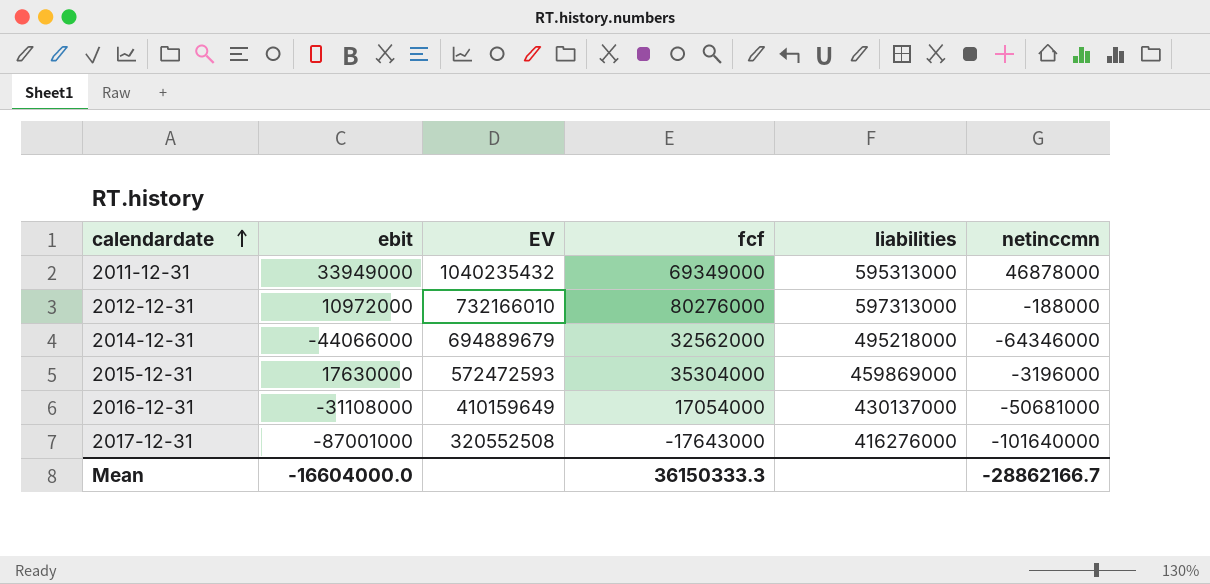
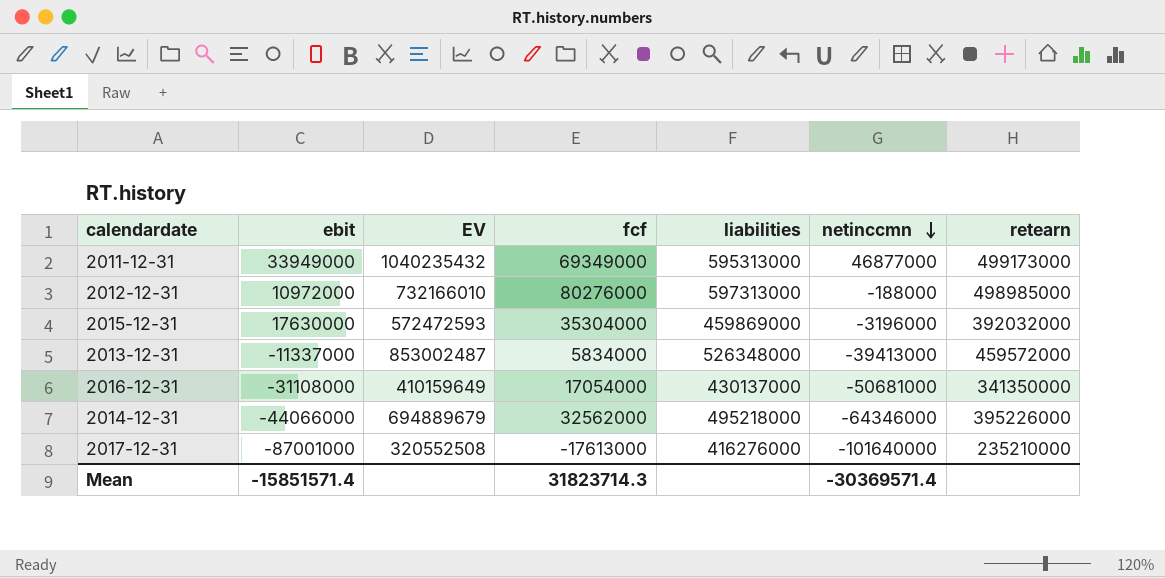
row order: calendardate ascending -> netinccmn descending
column retearn | position: none -> 7
2011-12-31 | netinccmn: 46878000 -> 46877000
row 2013-12-31: none -> -11337000 | 853002487 | 5834000 | 526348000 | -39413000 | 459572000
2017-12-31 | fcf: -17643000 -> -17613000
Mean | ebit: -16604000.0 -> -15851571.4
Mean | fcf: 36150333.3 -> 31823714.3
Mean | netinccmn: -28862166.7 -> -30369571.4

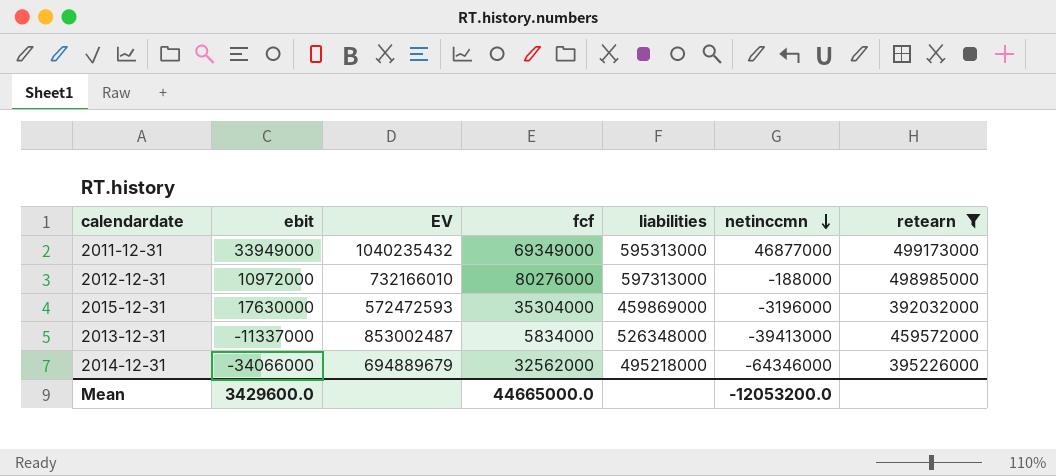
filter: none -> retearn >= 392032000
2014-12-31 | ebit: -44066000 -> -34066000
Mean | ebit: -15851571.4 -> 3429600.0
Mean | fcf: 31823714.3 -> 44665000.0
Mean | netinccmn: -30369571.4 -> -12053200.0

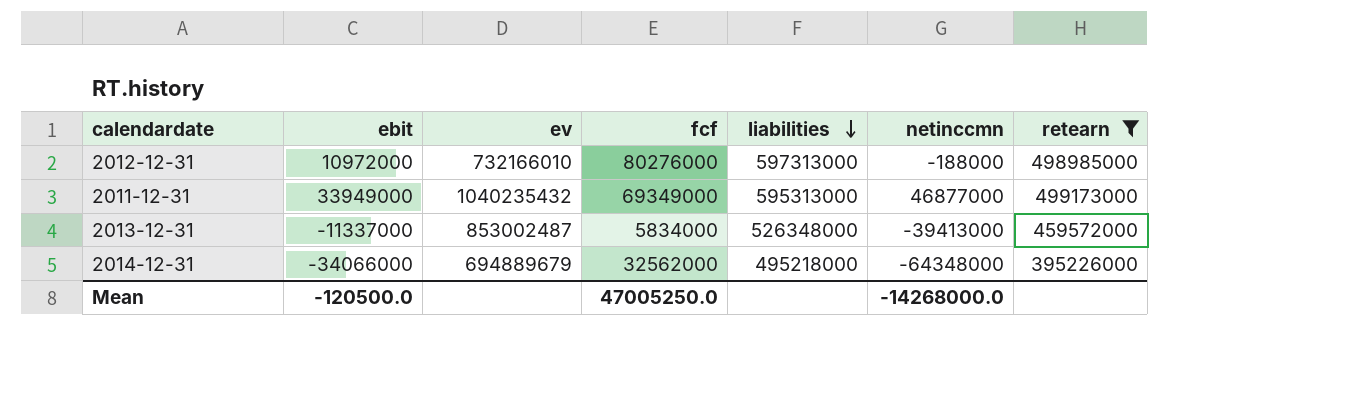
row order: netinccmn descending -> liabilities descending
column name: EV -> ev
row 2015-12-31: 17630000 | 572472593 | 35304000 | 459869000 | -3196000 | 392032000 -> none
2014-12-31 | netinccmn: -64346000 -> -64348000
Mean | ebit: 3429600.0 -> -120500.0
Mean | fcf: 44665000.0 -> 47005250.0
Mean | netinccmn: -12053200.0 -> -14268000.0

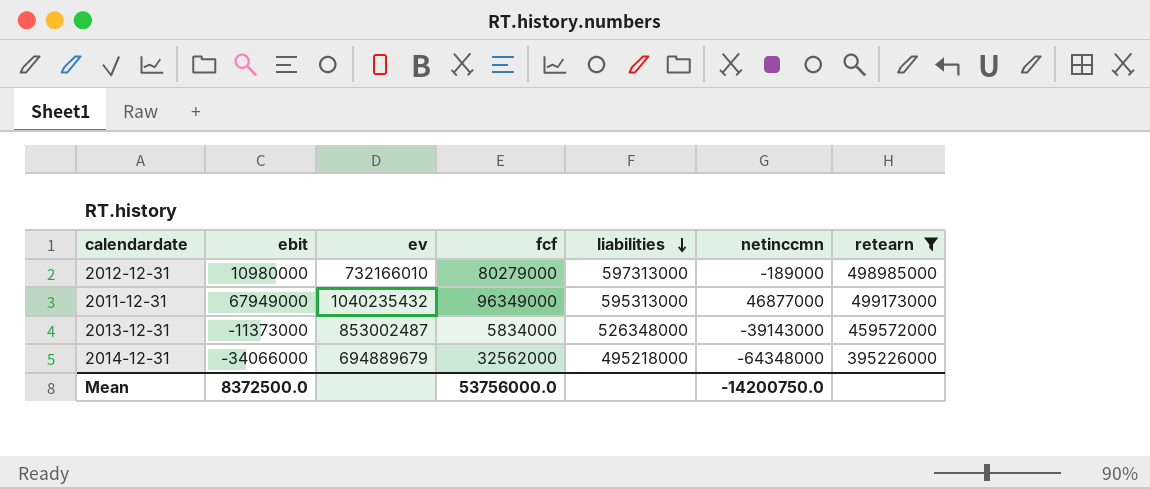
2012-12-31 | ebit: 10972000 -> 10980000
2012-12-31 | fcf: 80276000 -> 80279000
2012-12-31 | netinccmn: -188000 -> -189000
2011-12-31 | ebit: 33949000 -> 67949000
2011-12-31 | fcf: 69349000 -> 96349000
2013-12-31 | ebit: -11337000 -> -11373000
2013-12-31 | netinccmn: -39413000 -> -39143000
Mean | ebit: -120500.0 -> 8372500.0
Mean | fcf: 47005250.0 -> 53756000.0
Mean | netinccmn: -14268000.0 -> -14200750.0

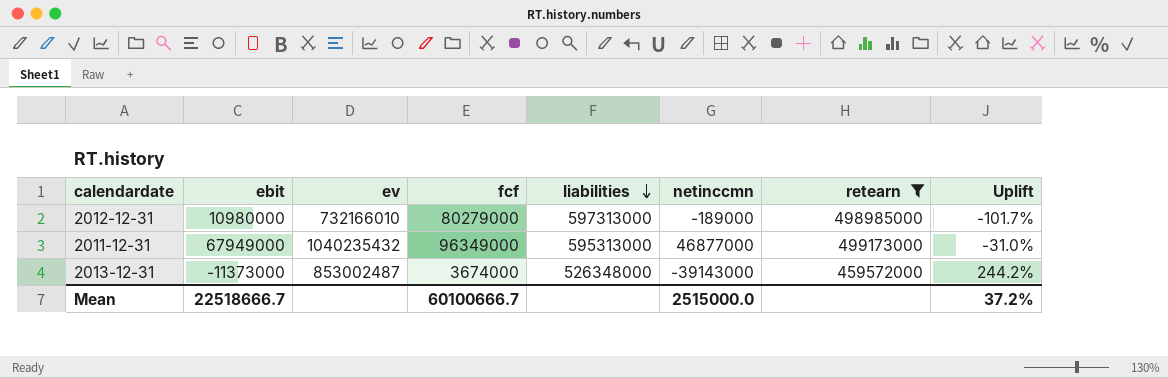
column Uplift | formula: none -> ([netinccmn] - [ebit]) / [ebit]
row 2014-12-31: -34066000 | 694889679 | 32562000 | 495218000 | -64348000 | 395226000 -> none
2013-12-31 | fcf: 5834000 -> 3674000
Mean | ebit: 8372500.0 -> 22518666.7
Mean | fcf: 53756000.0 -> 60100666.7
Mean | netinccmn: -14200750.0 -> 2515000.0

